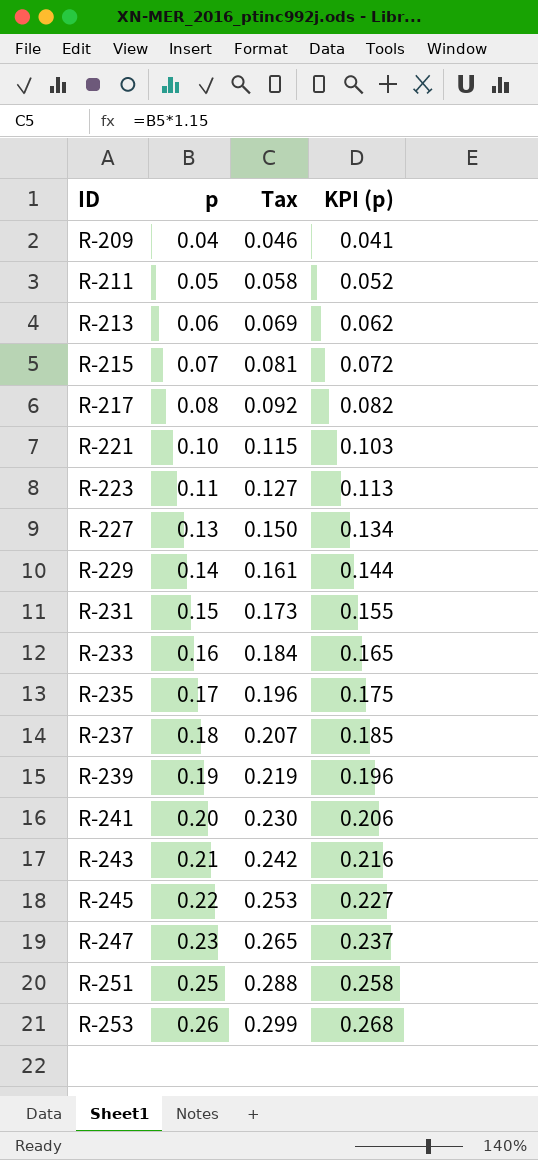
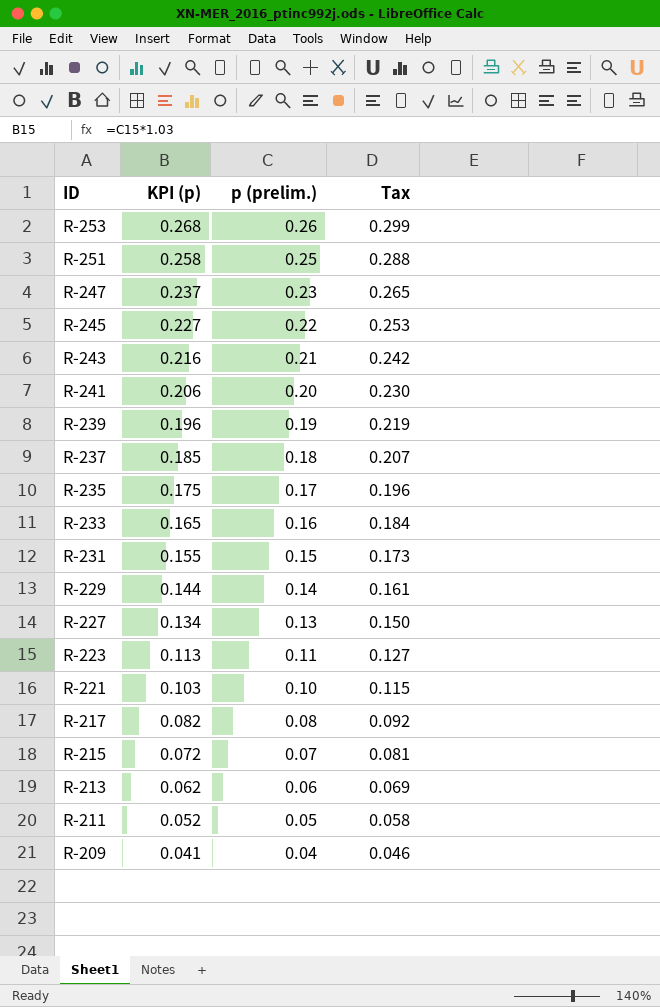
row order: ID ascending -> ID descending
column KPI (p) | position: 4 -> 2
column name: p -> p (prelim.)

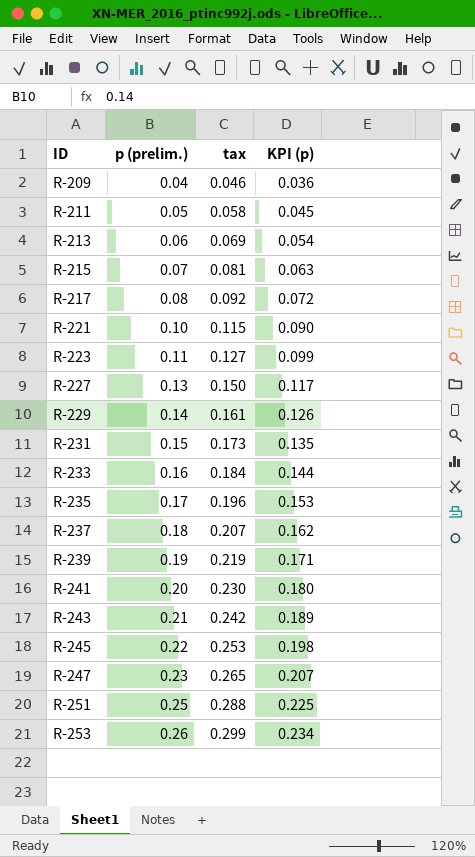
row order: ID descending -> ID ascending
column name: Tax -> tax
column KPI (p) | formula: [p (prelim.)] * 1.03 -> [p (prelim.)] * 0.9
column KPI (p) | position: 2 -> 4

